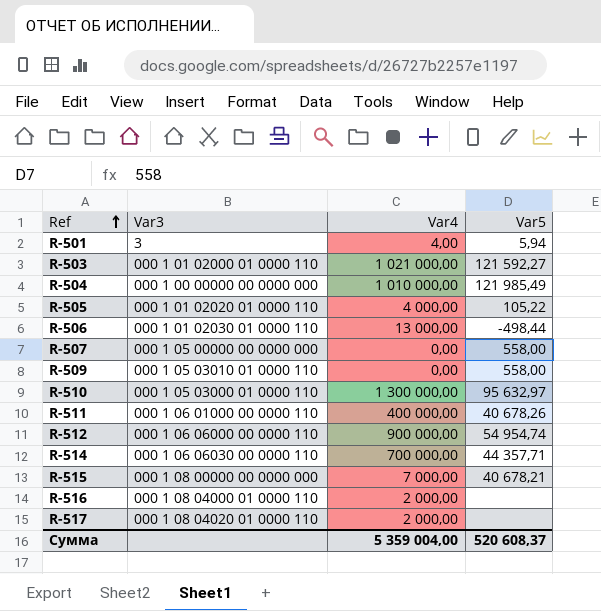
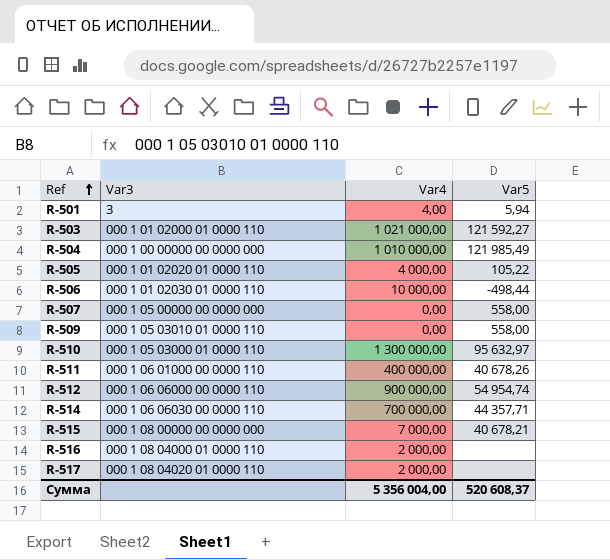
R-506 | Var4: 13 000,00 -> 10 000,00
Сумма | Var4: 5 359 004,00 -> 5 356 004,00

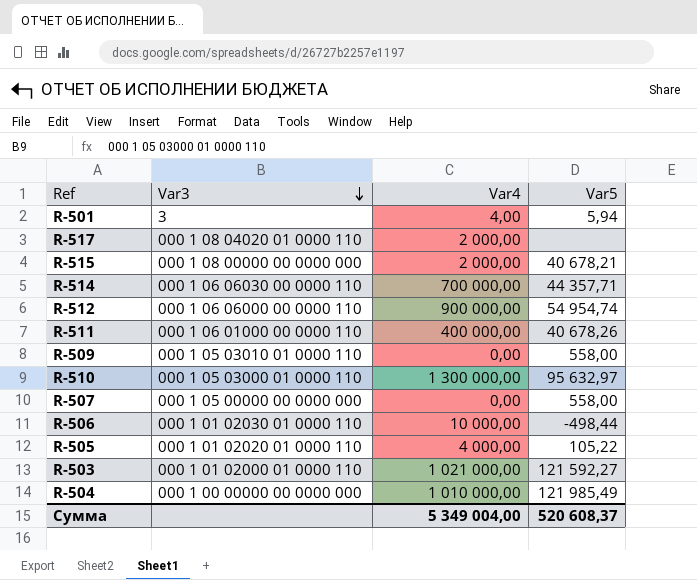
row order: Ref ascending -> Var3 descending
row R-516: 000 1 08 04000 01 0000 110 | 2 000,00 | none -> none
R-515 | Var4: 7 000,00 -> 2 000,00
Сумма | Var4: 5 356 004,00 -> 5 349 004,00

